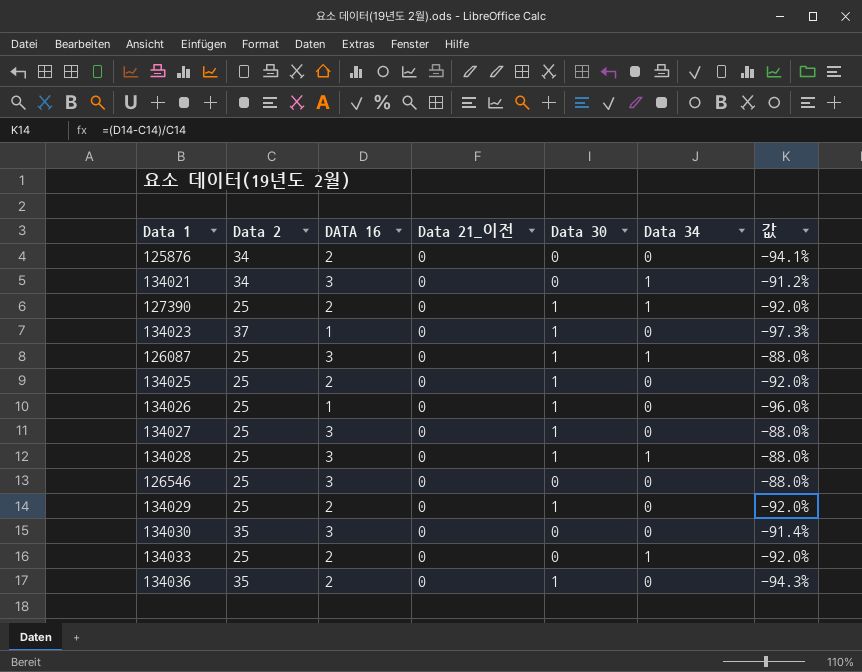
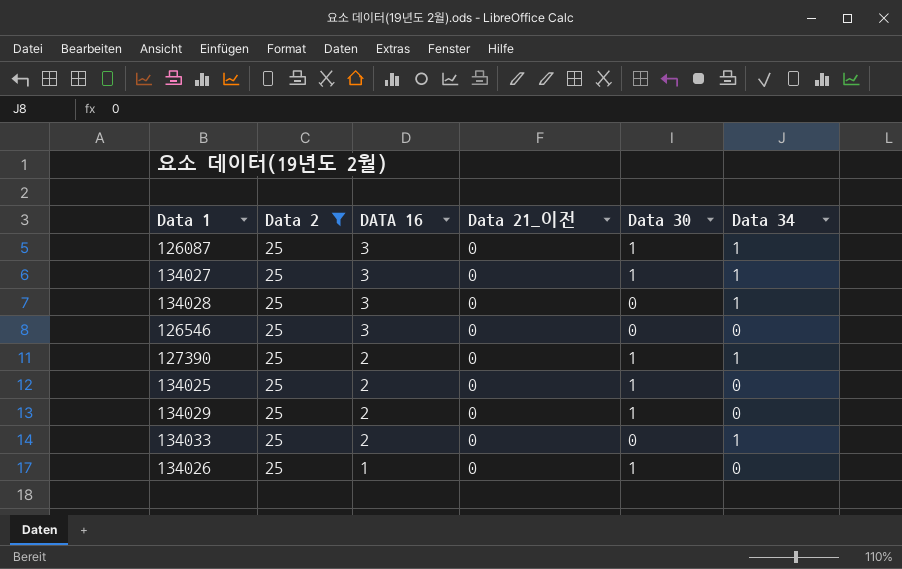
filter: none -> Data 2 = 25
row order: none -> DATA 16 descending
column 값 | formula: ([DATA 16] - [Data 2]) / [Data 2] -> none
134027 | Data 34: 0 -> 1
134028 | Data 30: 1 -> 0

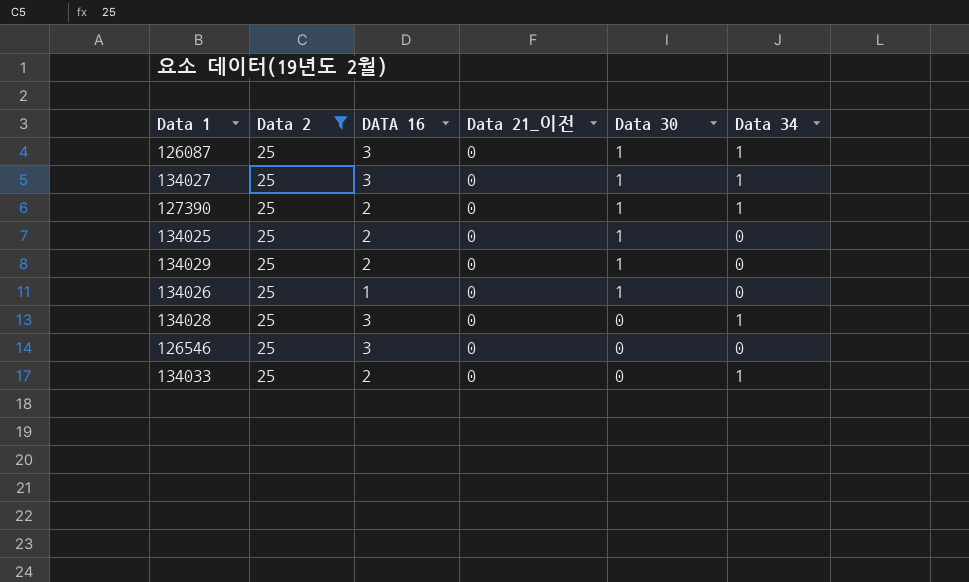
row order: DATA 16 descending -> Data 30 descending

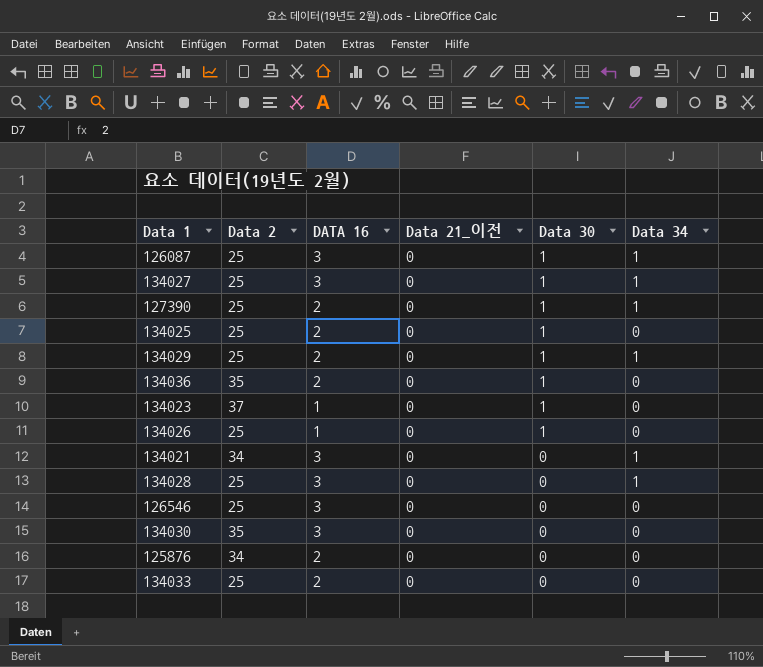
filter: Data 2 = 25 -> none
134029 | Data 34: 0 -> 1
134033 | Data 34: 1 -> 0

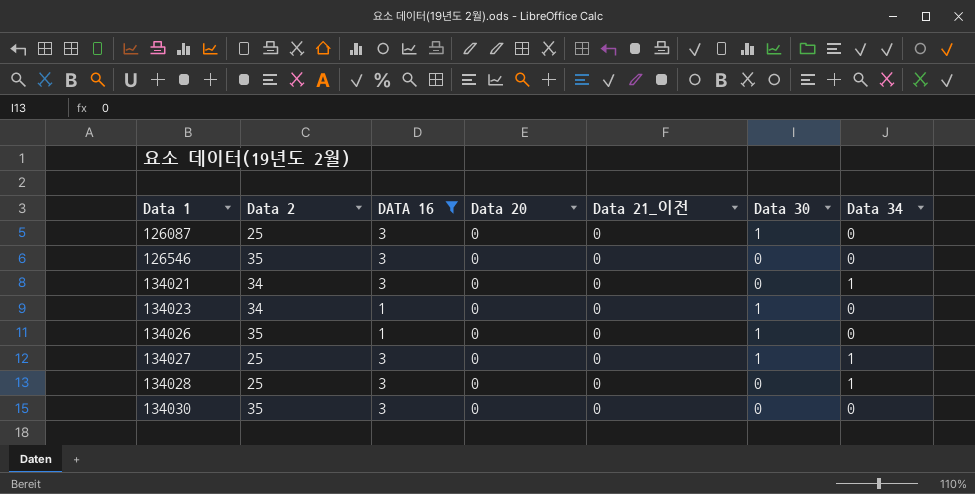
filter: none -> DATA 16 != 2
row order: Data 30 descending -> Data 1 ascending
column Data 20 | position: none -> 4
126087 | Data 34: 1 -> 0
126546 | Data 2: 25 -> 35
134023 | Data 2: 37 -> 34
134026 | Data 2: 25 -> 35

